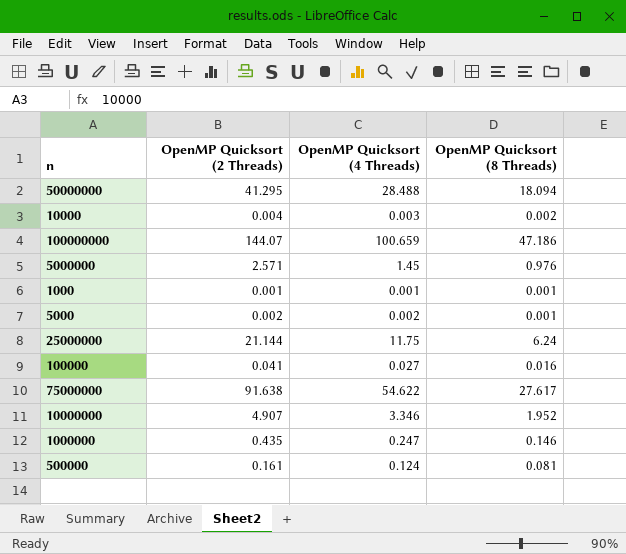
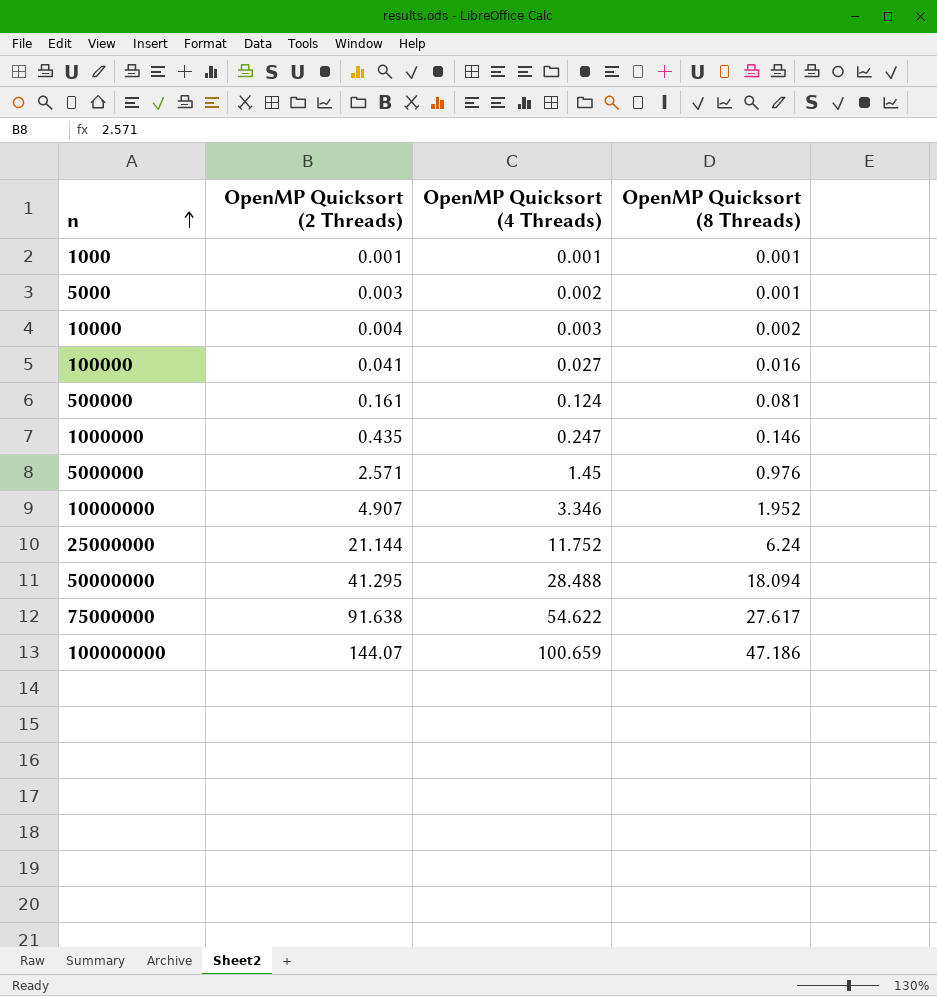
row order: none -> n ascending
5000 | OpenMP Quicksort (2 Threads): 0.002 -> 0.003
25000000 | OpenMP Quicksort (4 Threads): 11.75 -> 11.752

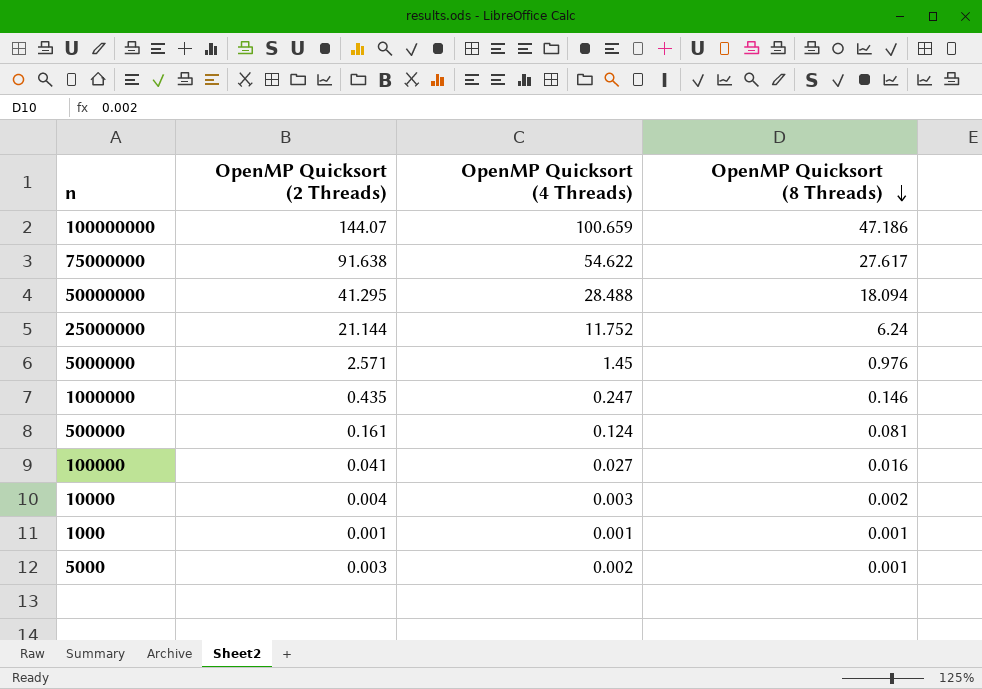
row order: n ascending -> OpenMP Quicksort (8 Threads) descending
row 10000000: 4.907 | 3.346 | 1.952 -> none

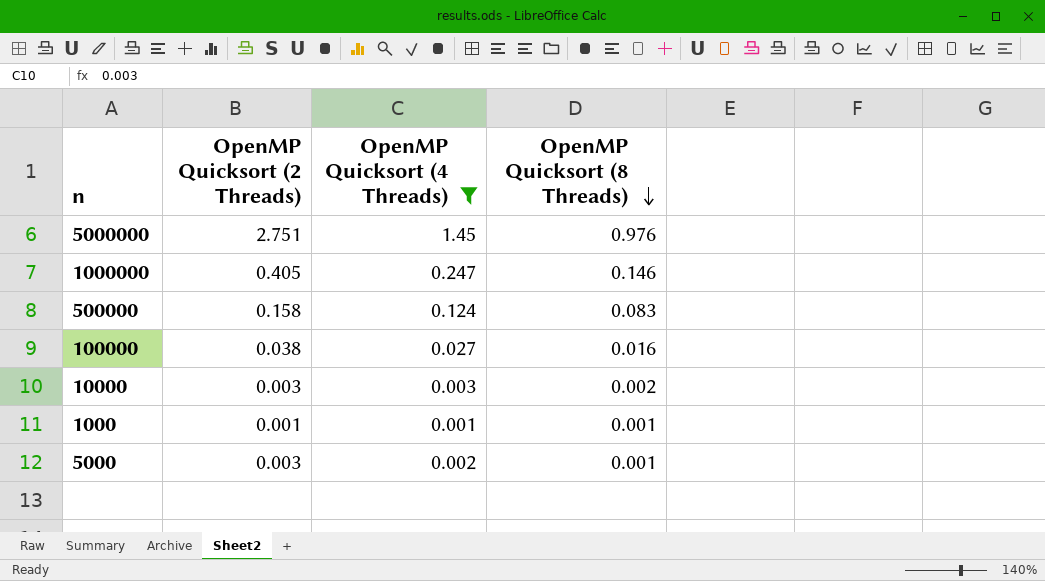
filter: none -> OpenMP Quicksort (4 Threads) <= 1.45
5000000 | OpenMP Quicksort (2 Threads): 2.571 -> 2.751
1000000 | OpenMP Quicksort (2 Threads): 0.435 -> 0.405
500000 | OpenMP Quicksort (2 Threads): 0.161 -> 0.158
500000 | OpenMP Quicksort (8 Threads): 0.081 -> 0.083
100000 | OpenMP Quicksort (2 Threads): 0.041 -> 0.038
10000 | OpenMP Quicksort (2 Threads): 0.004 -> 0.003

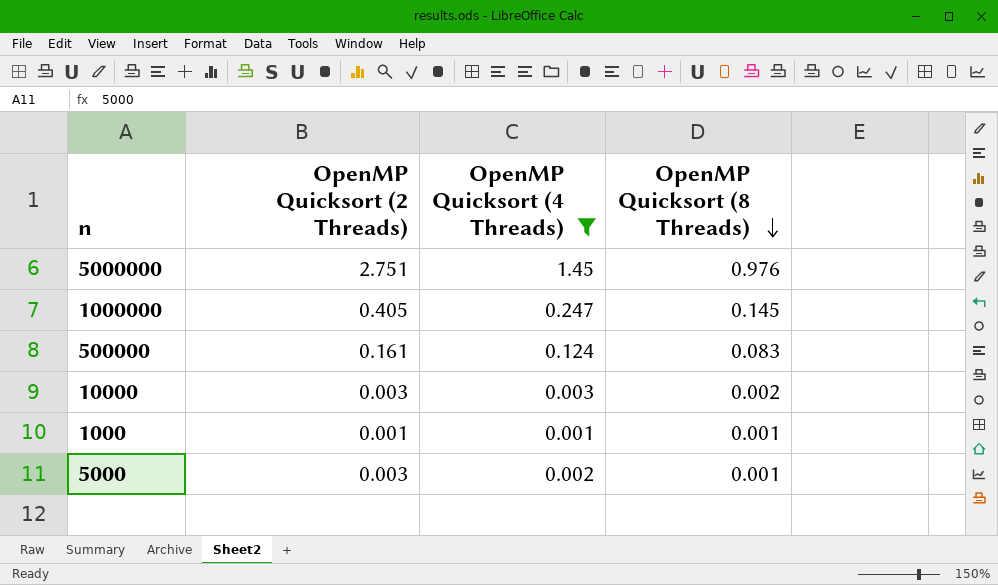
row 100000: 0.038 | 0.027 | 0.016 -> none
1000000 | OpenMP Quicksort (8 Threads): 0.146 -> 0.145
500000 | OpenMP Quicksort (2 Threads): 0.158 -> 0.161

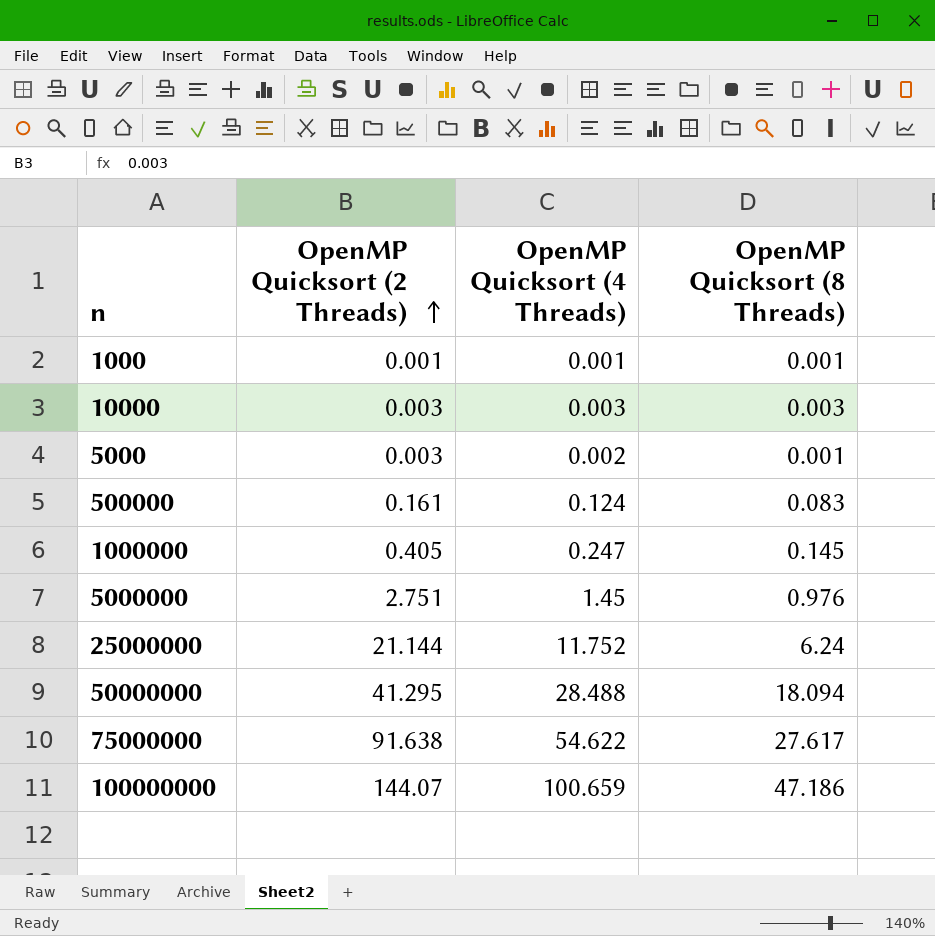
filter: OpenMP Quicksort (4 Threads) <= 1.45 -> none
row order: OpenMP Quicksort (8 Threads) descending -> OpenMP Quicksort (2 Threads) ascending
10000 | OpenMP Quicksort (8 Threads): 0.002 -> 0.003

